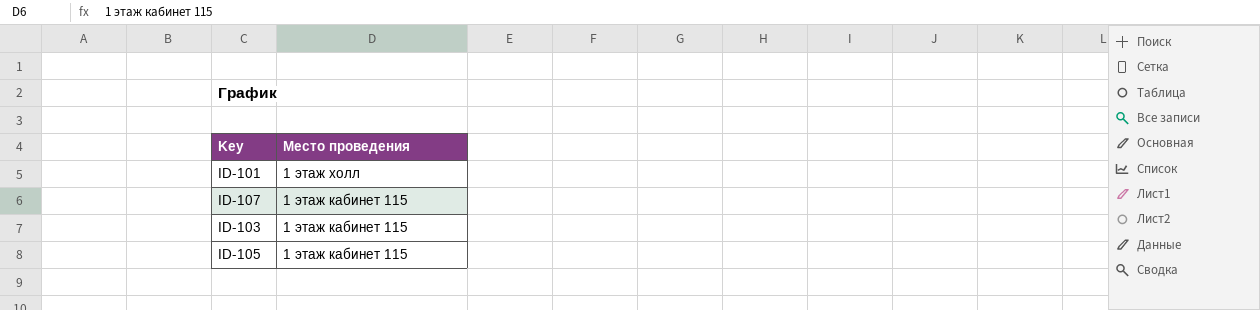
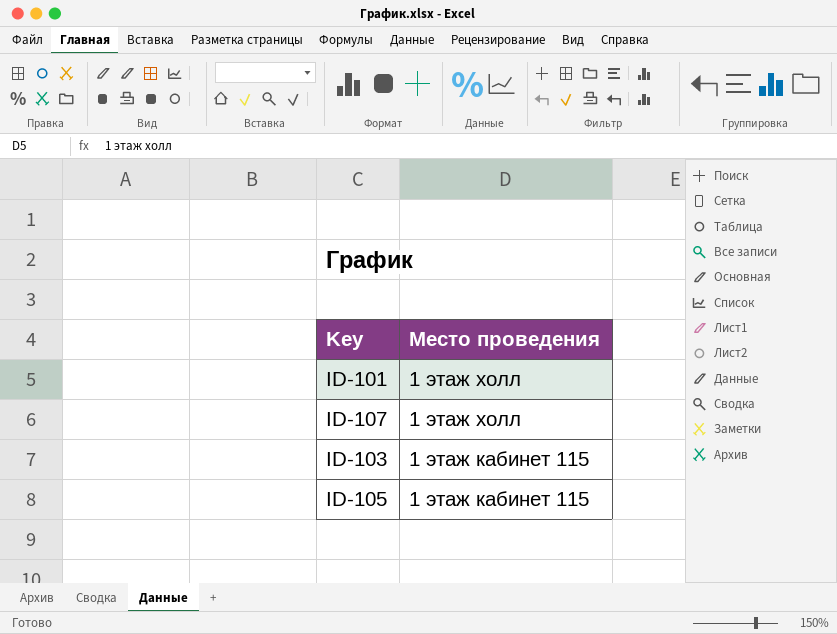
ID-107 | Место проведения: 1 этаж кабинет 115 -> 1 этаж холл

